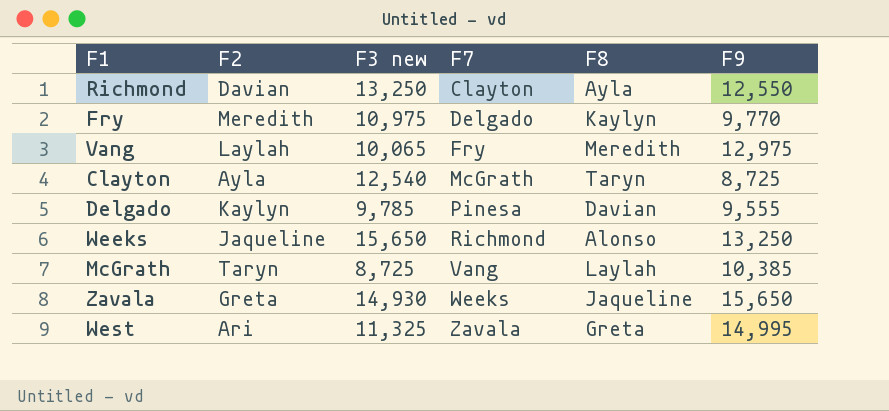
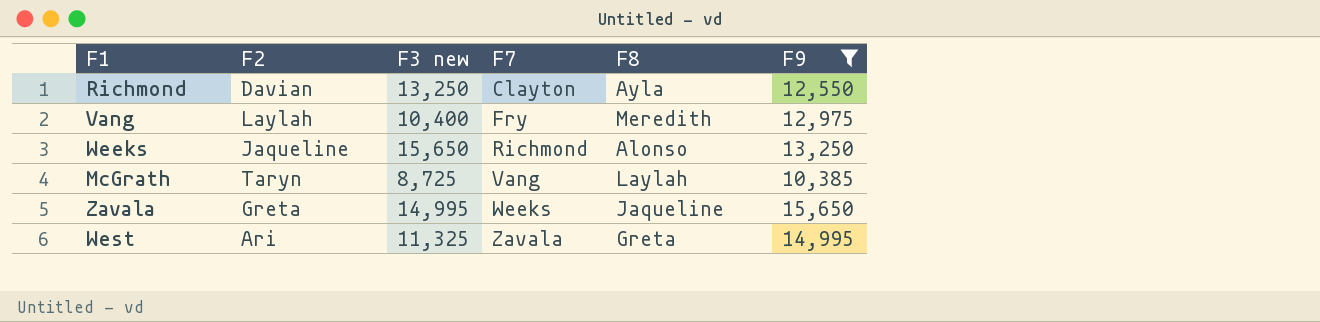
filter: none -> F9 >= 10,385
Vang | F3 new: 10,065 -> 10,400
Zavala | F3 new: 14,930 -> 14,995

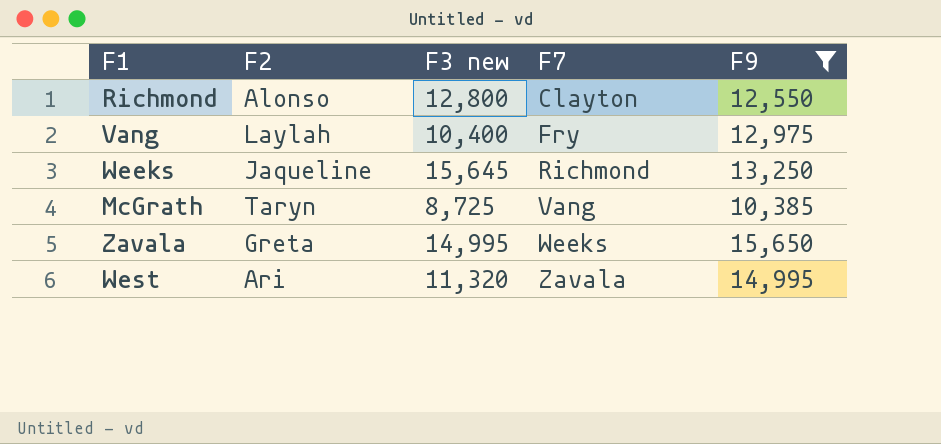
column F8 | position: 5 -> none
Richmond | F2: Davian -> Alonso
Richmond | F3 new: 13,250 -> 12,800
Weeks | F3 new: 15,650 -> 15,645
West | F3 new: 11,325 -> 11,320

